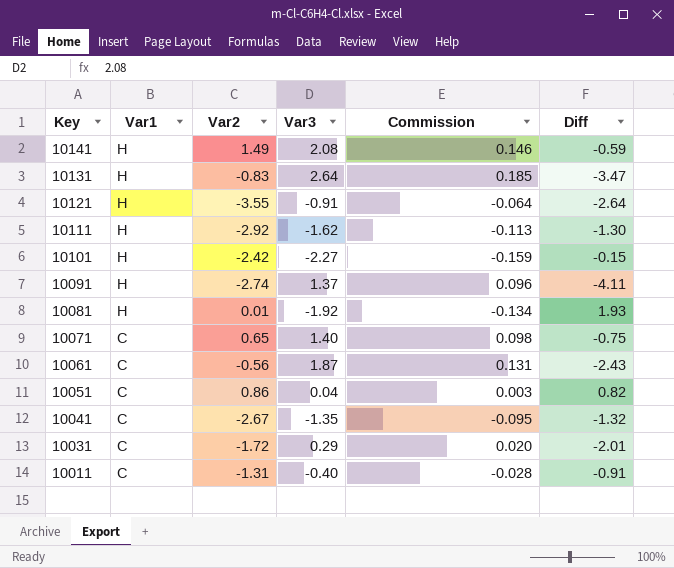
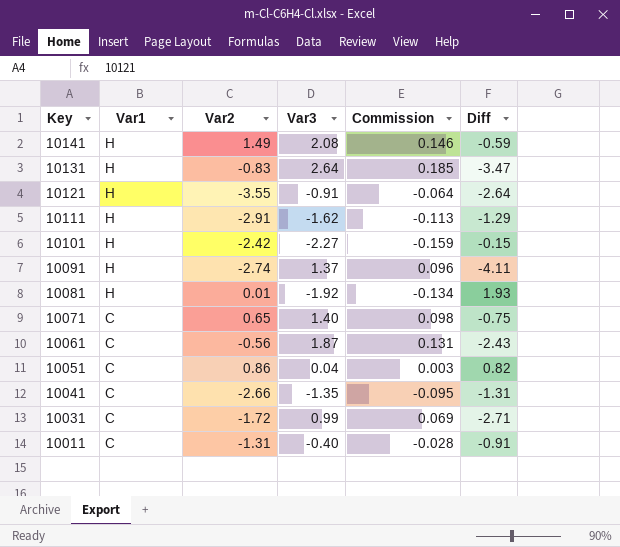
10111 | Var2: -2.92 -> -2.91
10111 | Diff: -1.30 -> -1.29
10041 | Var2: -2.67 -> -2.66
10041 | Diff: -1.32 -> -1.31
10031 | Var3: 0.29 -> 0.99
10031 | Commission: 0.020 -> 0.069
10031 | Diff: -2.01 -> -2.71

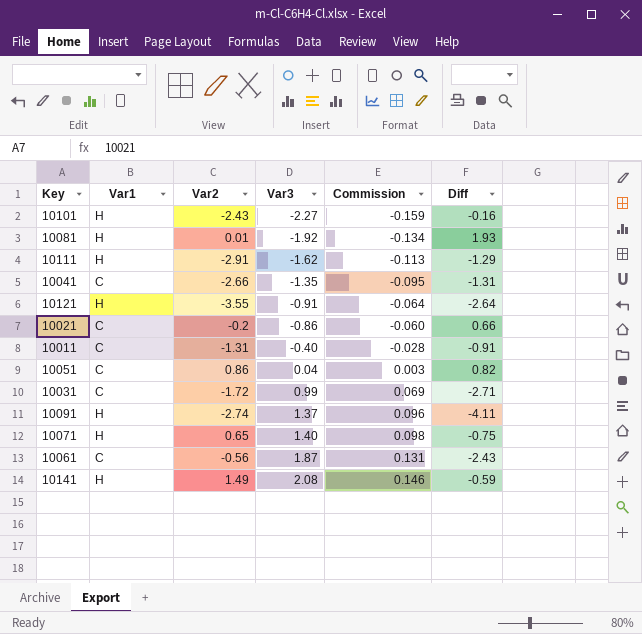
row order: Key descending -> Var3 ascending
row 10131: H | -0.83 | 2.64 | 0.185 | -3.47 -> none
10101 | Var2: -2.42 -> -2.43
10101 | Diff: -0.15 -> -0.16
row 10021: none -> C | -0.2 | -0.86 | -0.060 | 0.66
10071 | Var1: C -> H

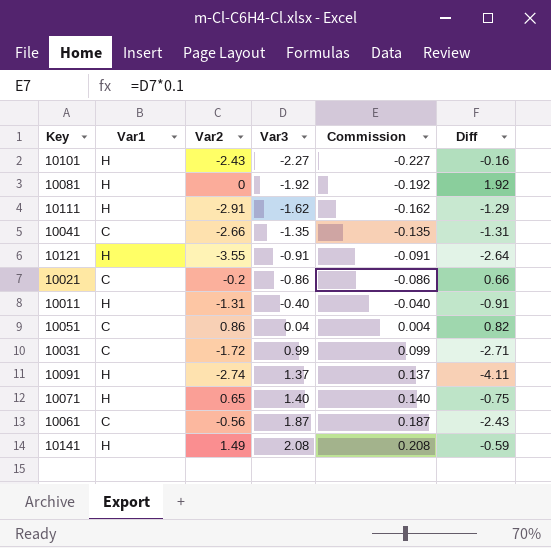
column Commission | formula: [Var3] * 0.07 -> [Var3] * 0.1
10081 | Var2: 0.01 -> 0
10081 | Diff: 1.93 -> 1.92
10011 | Var1: C -> H

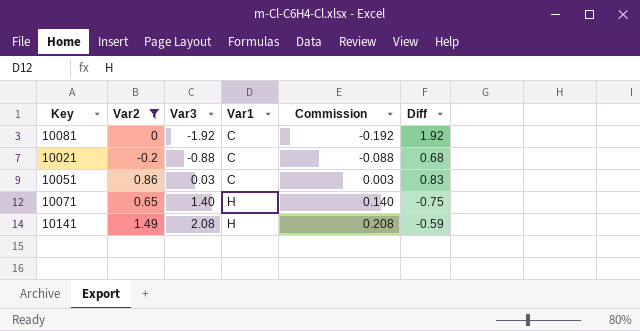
filter: none -> Var2 >= -0.2
column Var1 | position: 2 -> 4
10081 | Var1: H -> C
10021 | Var3: -0.86 -> -0.88
10021 | Commission: -0.086 -> -0.088
10021 | Diff: 0.66 -> 0.68
10051 | Var3: 0.04 -> 0.03
10051 | Commission: 0.004 -> 0.003
10051 | Diff: 0.82 -> 0.83

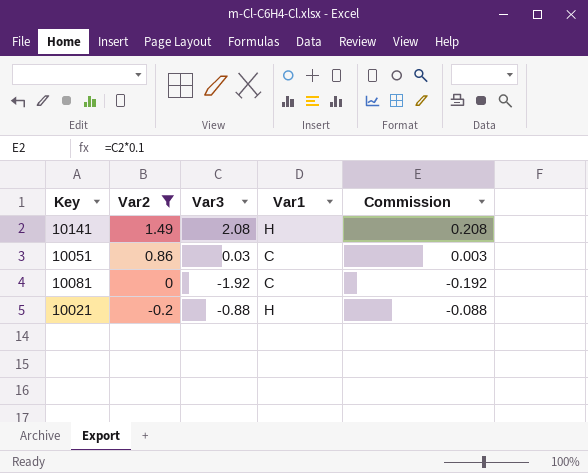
row order: Var3 ascending -> Var2 descending
column Diff | formula: [Var2] - [Var3] -> none
row 10071: 0.65 | 1.40 | H | 0.140 | -0.75 -> none
10021 | Var1: C -> H

